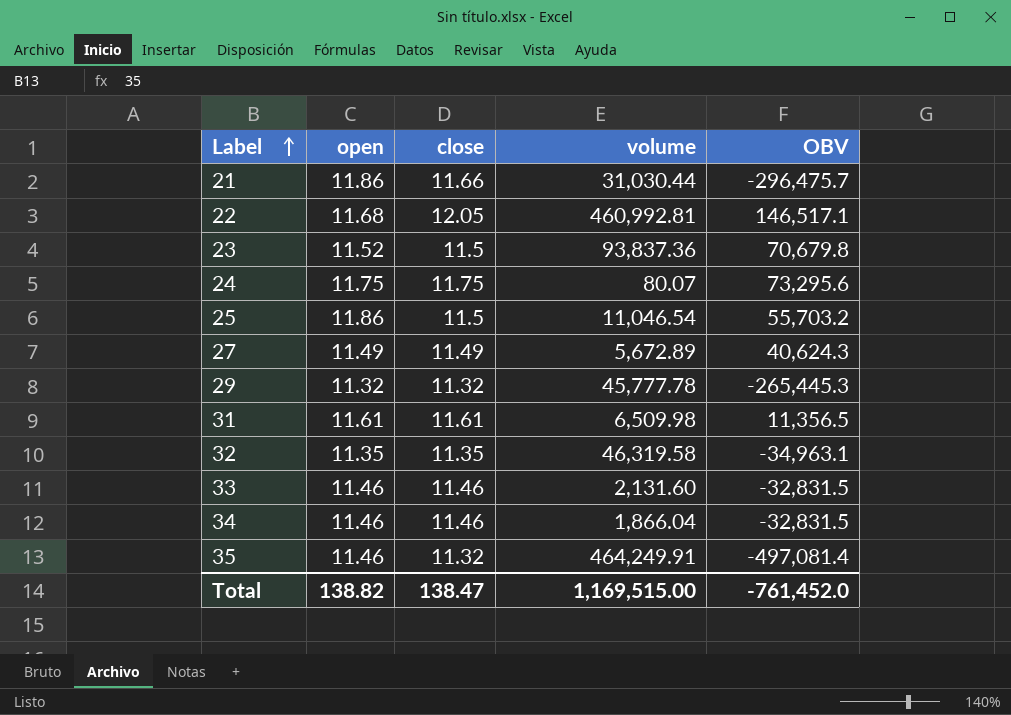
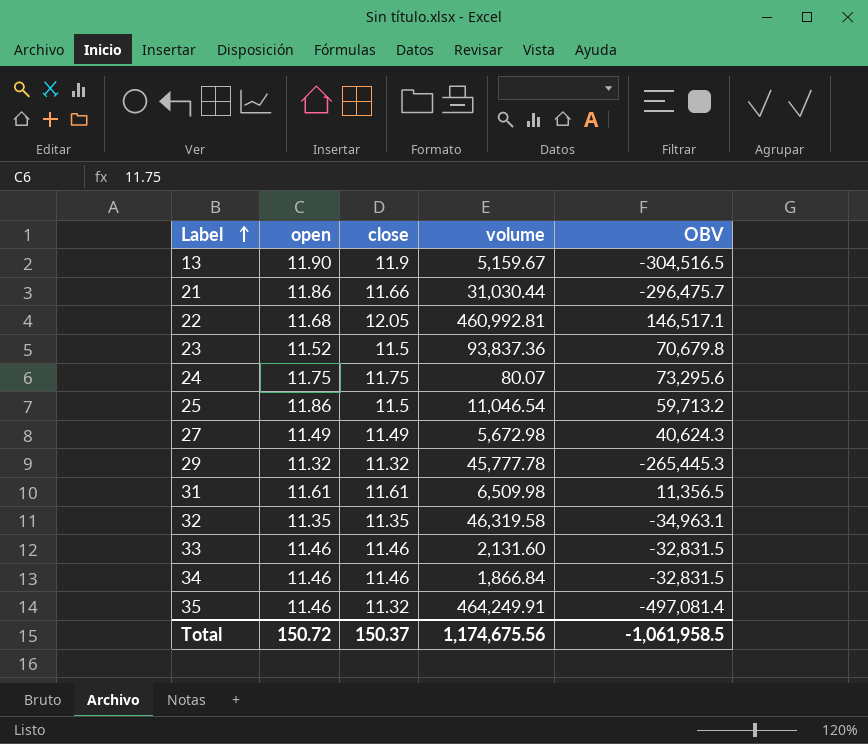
row 13: none -> 11.90 | 11.9 | 5,159.67 | -304,516.5
25 | OBV: 55,703.2 -> 59,713.2
27 | volume: 5,672.89 -> 5,672.98
34 | volume: 1,866.04 -> 1,866.84
Total | open: 138.82 -> 150.72
Total | close: 138.47 -> 150.37
Total | volume: 1,169,515.00 -> 1,174,675.56
Total | OBV: -761,452.0 -> -1,061,958.5

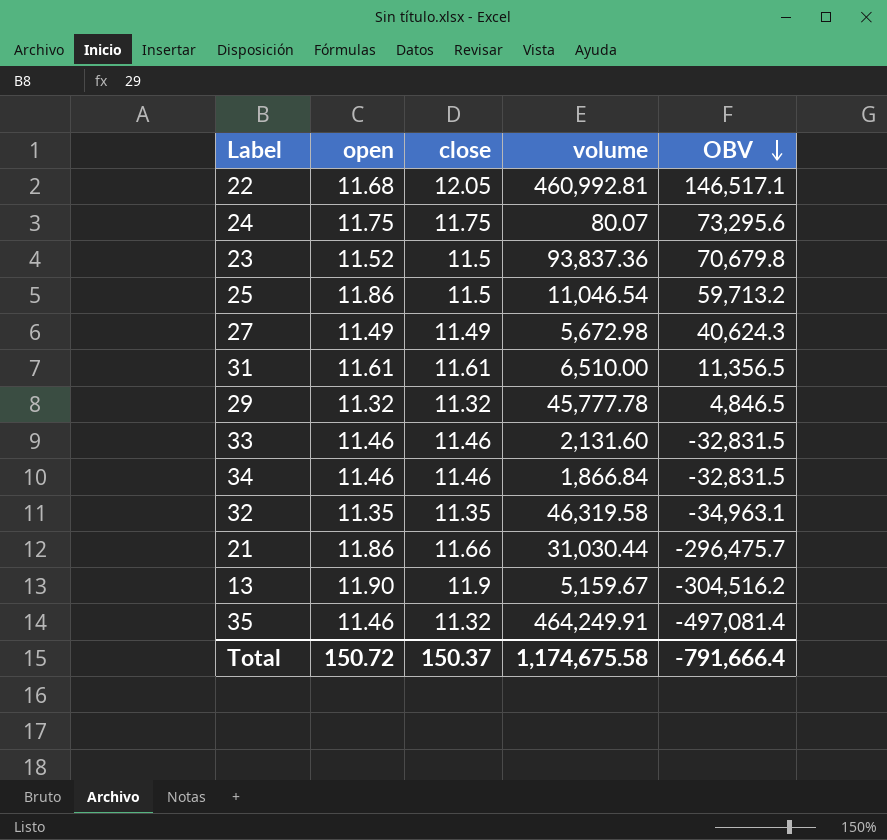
row order: Label ascending -> OBV descending
31 | volume: 6,509.98 -> 6,510.00
29 | OBV: -265,445.3 -> 4,846.5
13 | OBV: -304,516.5 -> -304,516.2
Total | volume: 1,174,675.56 -> 1,174,675.58
Total | OBV: -1,061,958.5 -> -791,666.4

